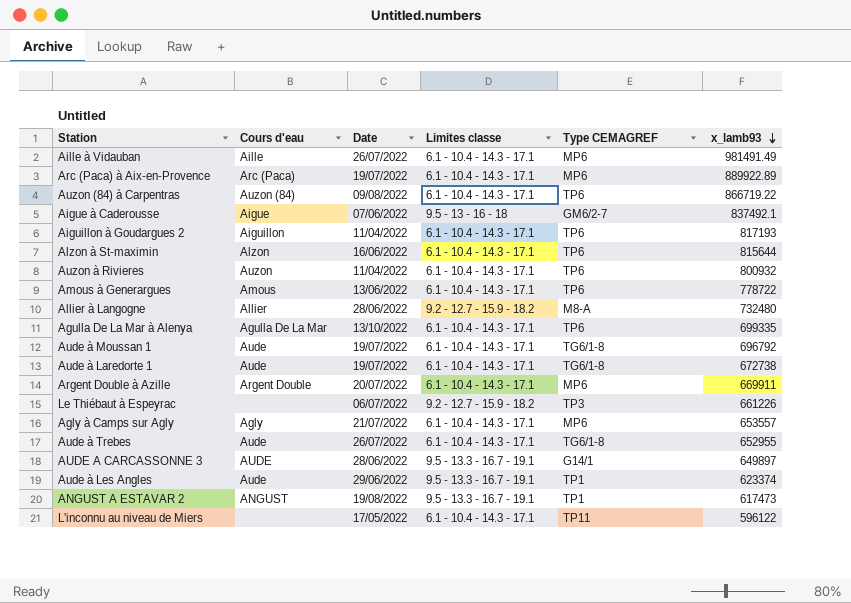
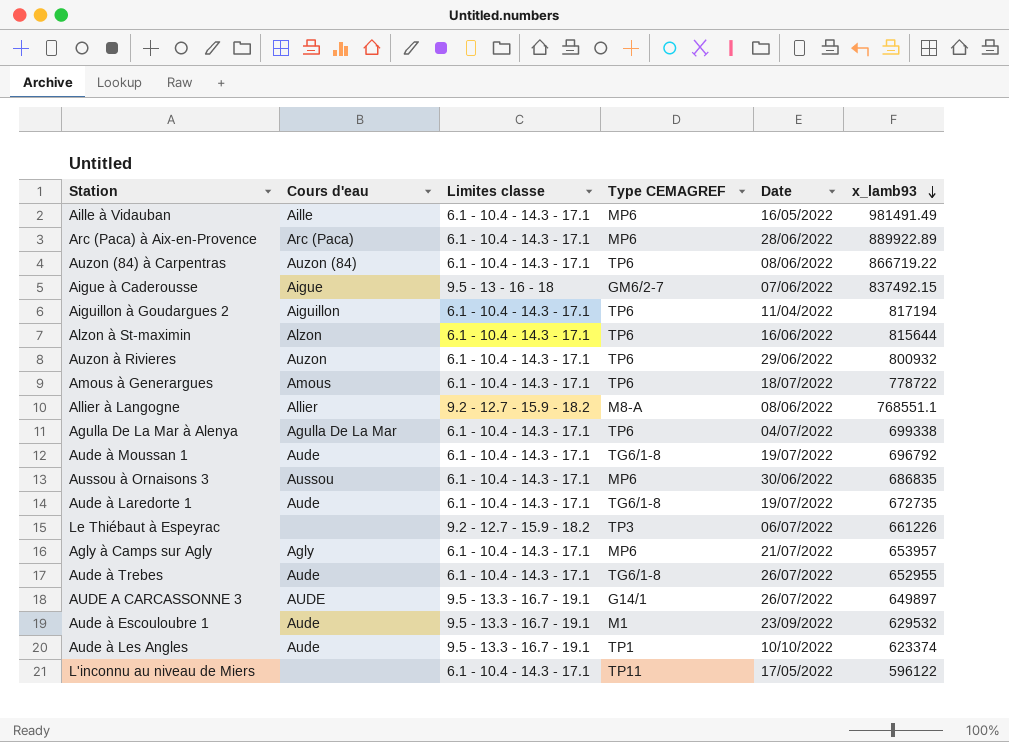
column Date | position: 3 -> 5
row Argent Double à Azille: Argent Double | 20/07/2022 | 6.1 - 10.4 - 14.3 - 17.1 | MP6 | 669911 -> none
row ANGUST A ESTAVAR 2: ANGUST | 19/08/2022 | 9.5 - 13.3 - 16.7 - 19.1 | TP1 | 617473 -> none
Aille à Vidauban | Date: 26/07/2022 -> 16/05/2022
Arc (Paca) à Aix-en-Provence | Date: 19/07/2022 -> 28/06/2022
Auzon (84) à Carpentras | Date: 09/08/2022 -> 08/06/2022
Aigue à Caderousse | x_lamb93: 837492.1 -> 837492.15
Aiguillon à Goudargues 2 | x_lamb93: 817193 -> 817194
Auzon à Rivieres | Date: 11/04/2022 -> 29/06/2022
Amous à Generargues | Date: 13/06/2022 -> 18/07/2022
Allier à Langogne | Date: 28/06/2022 -> 08/06/2022
Allier à Langogne | x_lamb93: 732480 -> 768551.1
Agulla De La Mar à Alenya | Date: 13/10/2022 -> 04/07/2022
Agulla De La Mar à Alenya | x_lamb93: 699335 -> 699338
row Aussou à Ornaisons 3: none -> Aussou | 6.1 - 10.4 - 14.3 - 17.1 | MP6 | 30/06/2022 | 686835
Aude à Laredorte 1 | x_lamb93: 672738 -> 672735
Agly à Camps sur Agly | x_lamb93: 653557 -> 653957
AUDE A CARCASSONNE 3 | Date: 28/06/2022 -> 26/07/2022
row Aude à Escouloubre 1: none -> Aude | 9.5 - 13.3 - 16.7 - 19.1 | M1 | 23/09/2022 | 629532
Aude à Les Angles | Date: 29/06/2022 -> 10/10/2022

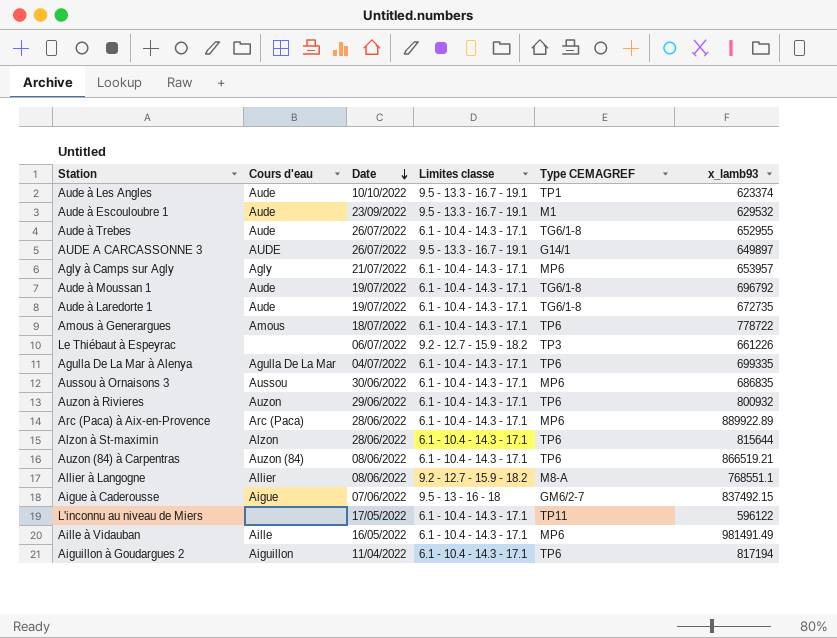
row order: x_lamb93 descending -> Date descending
column Date | position: 5 -> 3
Agulla De La Mar à Alenya | x_lamb93: 699338 -> 699335
Alzon à St-maximin | Date: 16/06/2022 -> 28/06/2022
Auzon (84) à Carpentras | x_lamb93: 866719.22 -> 866519.21

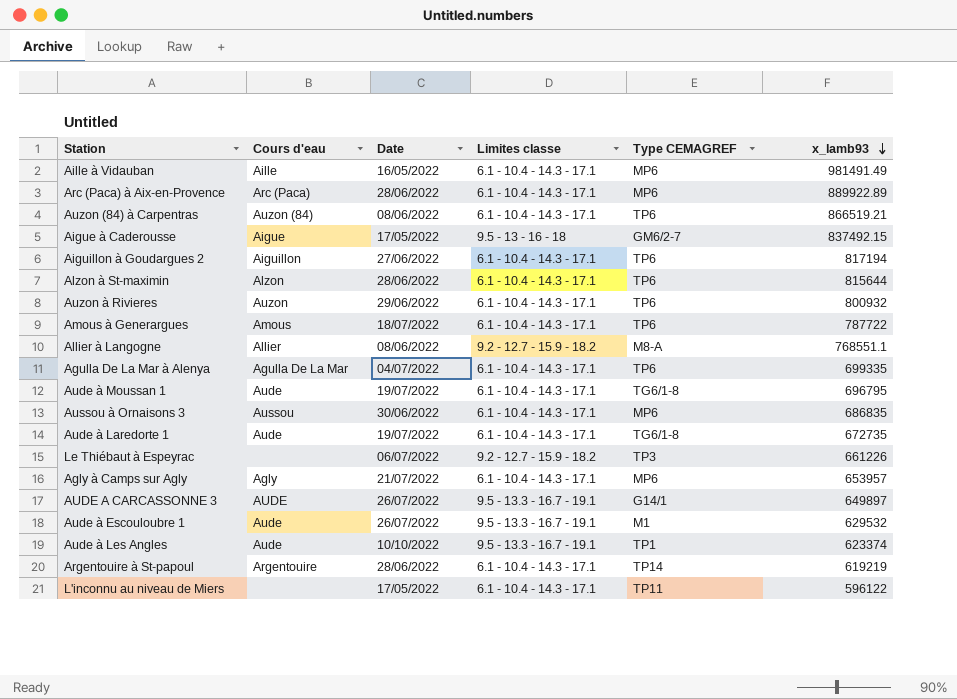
row order: Date descending -> x_lamb93 descending
row Aude à Trebes: Aude | 26/07/2022 | 6.1 - 10.4 - 14.3 - 17.1 | TG6/1-8 | 652955 -> none
Aigue à Caderousse | Date: 07/06/2022 -> 17/05/2022
Aiguillon à Goudargues 2 | Date: 11/04/2022 -> 27/06/2022
Amous à Generargues | x_lamb93: 778722 -> 787722
Aude à Moussan 1 | x_lamb93: 696792 -> 696795
Aude à Escouloubre 1 | Date: 23/09/2022 -> 26/07/2022
row Argentouire à St-papoul: none -> Argentouire | 28/06/2022 | 6.1 - 10.4 - 14.3 - 17.1 | TP14 | 619219

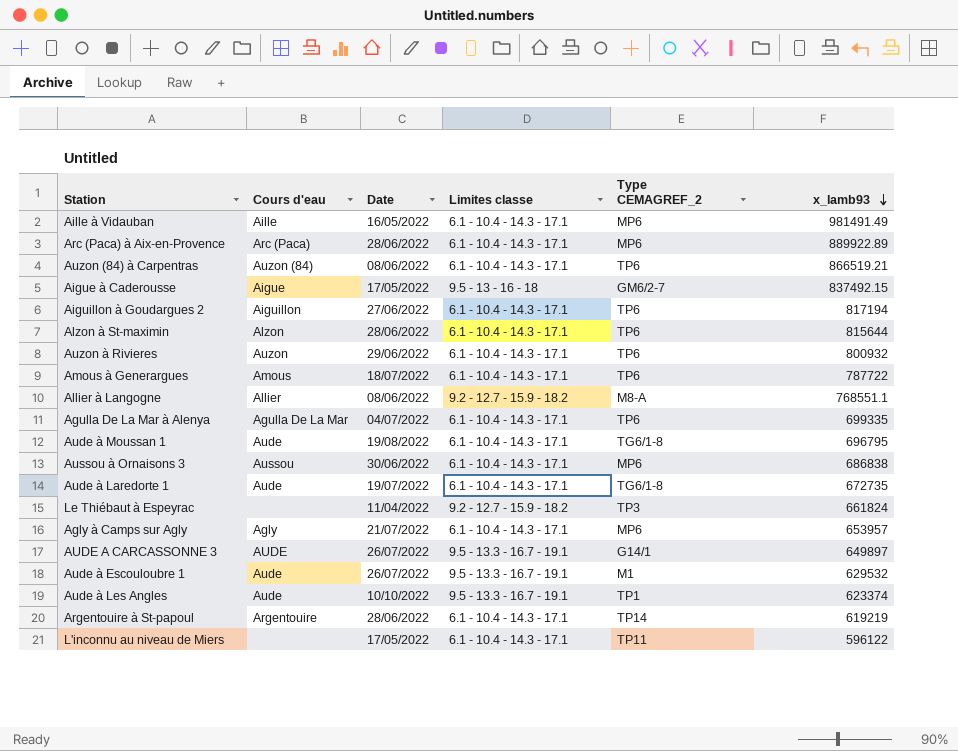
column name: Type CEMAGREF -> Type CEMAGREF_2
Aude à Moussan 1 | Date: 19/07/2022 -> 19/08/2022
Aussou à Ornaisons 3 | x_lamb93: 686835 -> 686838
Le Thiébaut à Espeyrac | Date: 06/07/2022 -> 11/04/2022
Le Thiébaut à Espeyrac | x_lamb93: 661226 -> 661824

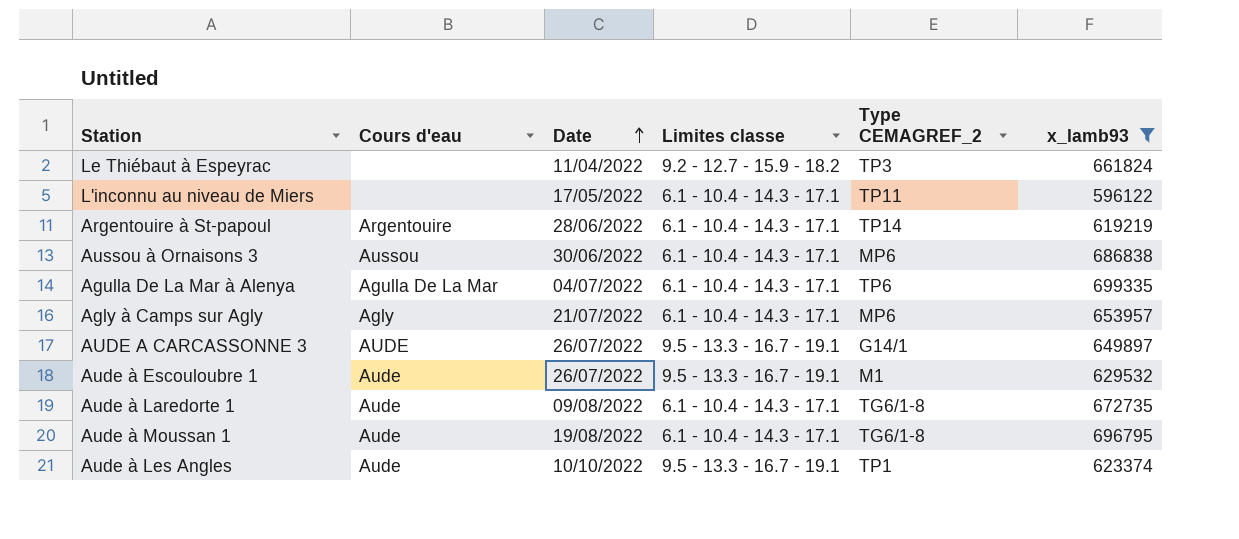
filter: none -> x_lamb93 <= 699335
row order: x_lamb93 descending -> Date ascending
Aude à Laredorte 1 | Date: 19/07/2022 -> 09/08/2022

